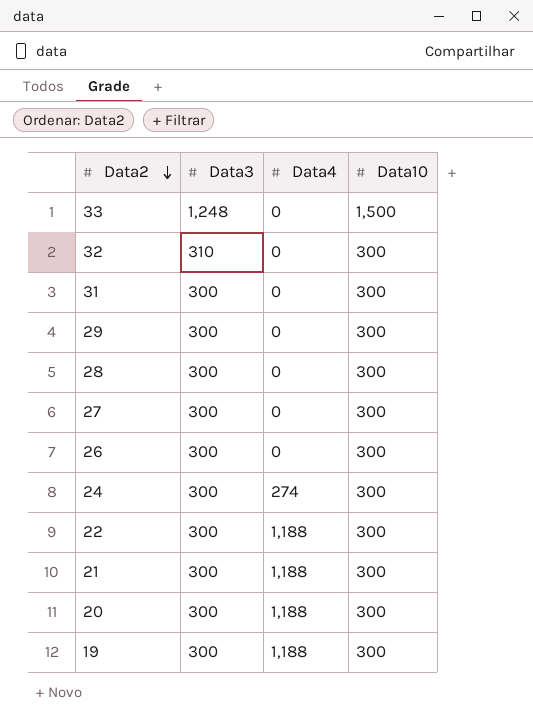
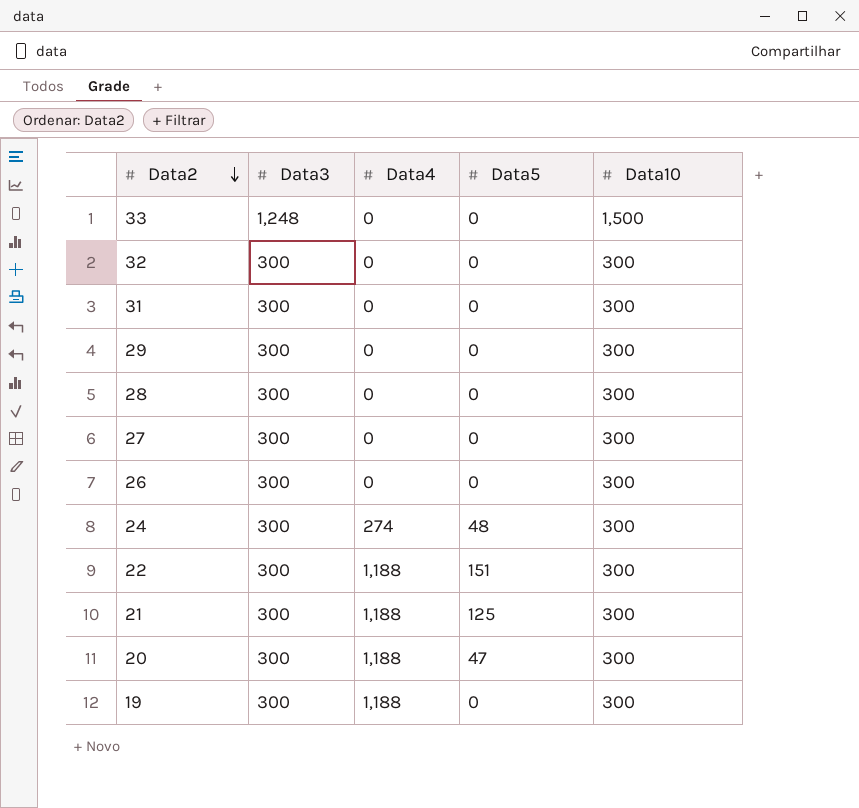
column Data5 | position: none -> 4
32 | Data3: 310 -> 300

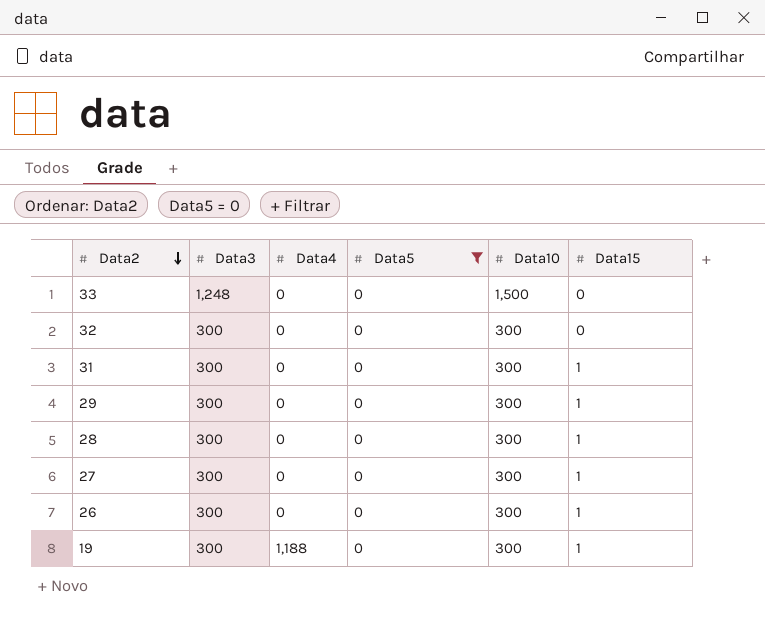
filter: none -> Data5 = 0
column Data15 | position: none -> 6

